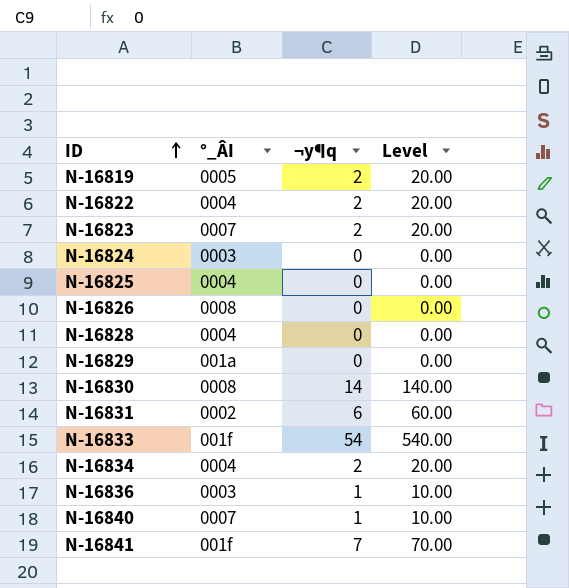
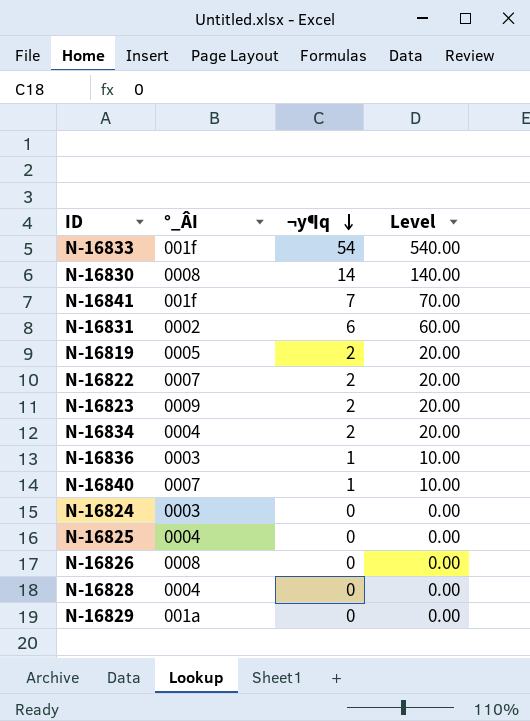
row order: ID ascending -> ¬y¶q descending
N-16822 | °_ÂI: 0004 -> 0007
N-16823 | °_ÂI: 0007 -> 0009

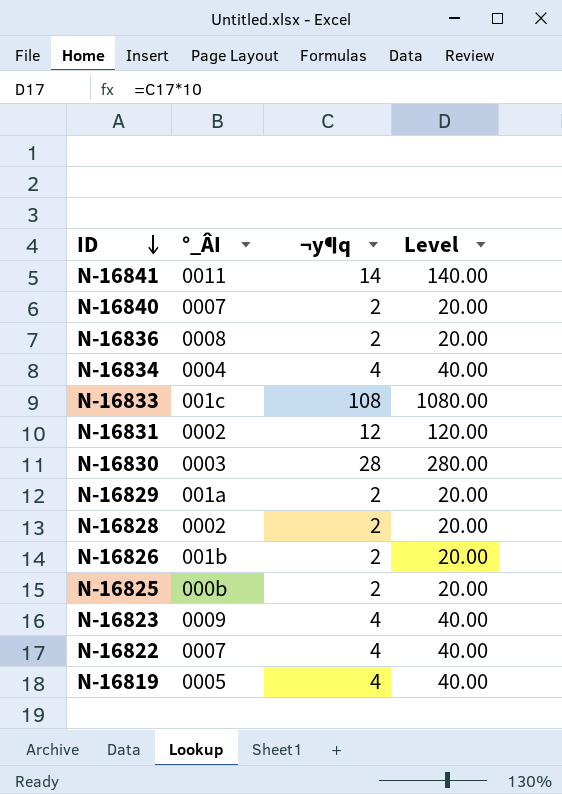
row order: ¬y¶q descending -> ID descending
row N-16824: 0003 | 0 | 0.00 -> none
N-16841 | °_ÂI: 001f -> 0011
N-16841 | ¬y¶q: 7 -> 14
N-16841 | Level: 70.00 -> 140.00
N-16840 | ¬y¶q: 1 -> 2
N-16840 | Level: 10.00 -> 20.00
N-16836 | °_ÂI: 0003 -> 0008
N-16836 | ¬y¶q: 1 -> 2
N-16836 | Level: 10.00 -> 20.00
N-16834 | ¬y¶q: 2 -> 4
N-16834 | Level: 20.00 -> 40.00
N-16833 | °_ÂI: 001f -> 001c
N-16833 | ¬y¶q: 54 -> 108
N-16833 | Level: 540.00 -> 1080.00
N-16831 | ¬y¶q: 6 -> 12
N-16831 | Level: 60.00 -> 120.00
N-16830 | °_ÂI: 0008 -> 0003
N-16830 | ¬y¶q: 14 -> 28
N-16830 | Level: 140.00 -> 280.00
N-16829 | ¬y¶q: 0 -> 2
N-16829 | Level: 0.00 -> 20.00
N-16828 | °_ÂI: 0004 -> 0002
N-16828 | ¬y¶q: 0 -> 2
N-16828 | Level: 0.00 -> 20.00
N-16826 | °_ÂI: 0008 -> 001b
N-16826 | ¬y¶q: 0 -> 2
N-16826 | Level: 0.00 -> 20.00
N-16825 | °_ÂI: 0004 -> 000b
N-16825 | ¬y¶q: 0 -> 2
N-16825 | Level: 0.00 -> 20.00
N-16823 | ¬y¶q: 2 -> 4
N-16823 | Level: 20.00 -> 40.00
N-16822 | ¬y¶q: 2 -> 4
N-16822 | Level: 20.00 -> 40.00
N-16819 | ¬y¶q: 2 -> 4
N-16819 | Level: 20.00 -> 40.00

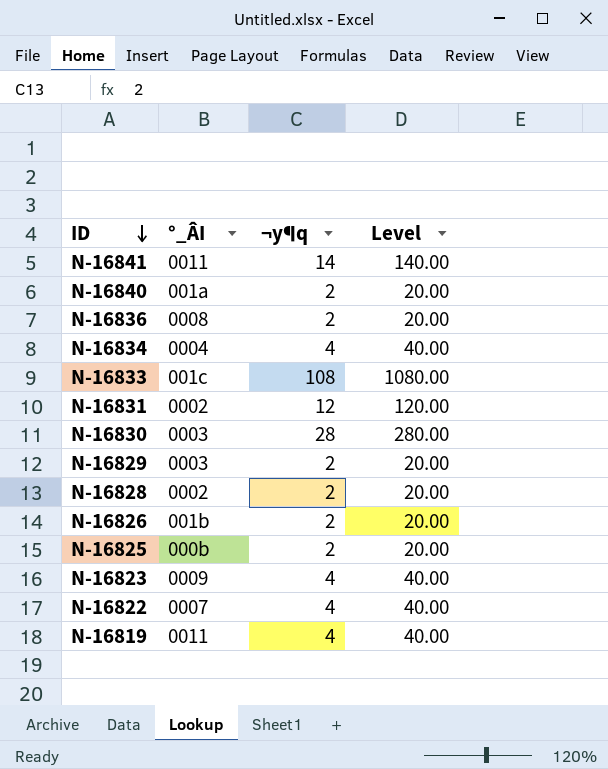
N-16840 | °_ÂI: 0007 -> 001a
N-16829 | °_ÂI: 001a -> 0003
N-16819 | °_ÂI: 0005 -> 0011

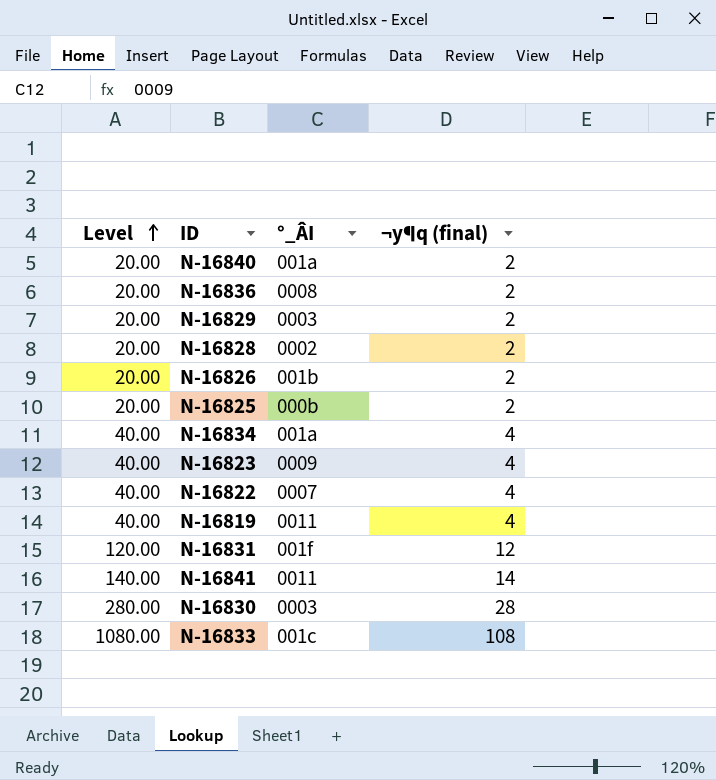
row order: ID descending -> Level ascending
column Level | position: 4 -> 1
column name: ¬y¶q -> ¬y¶q (final)
N-16834 | °_ÂI: 0004 -> 001a
N-16831 | °_ÂI: 0002 -> 001f

